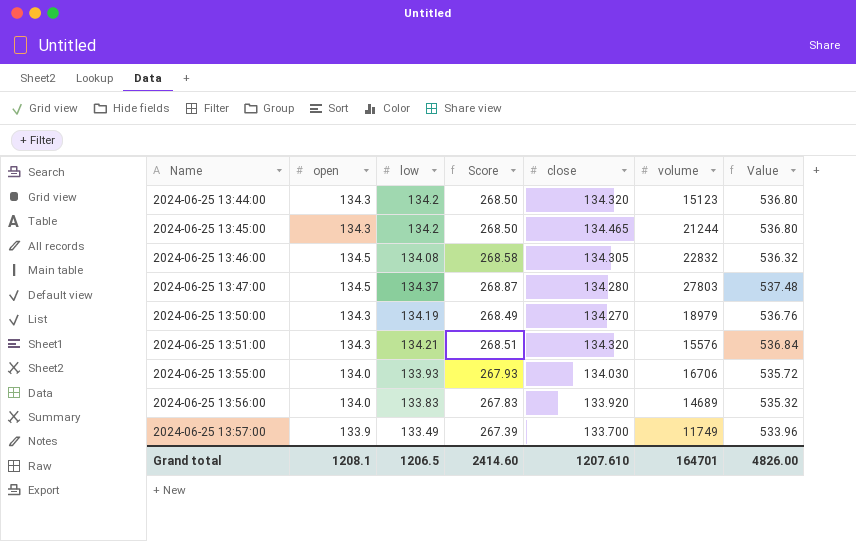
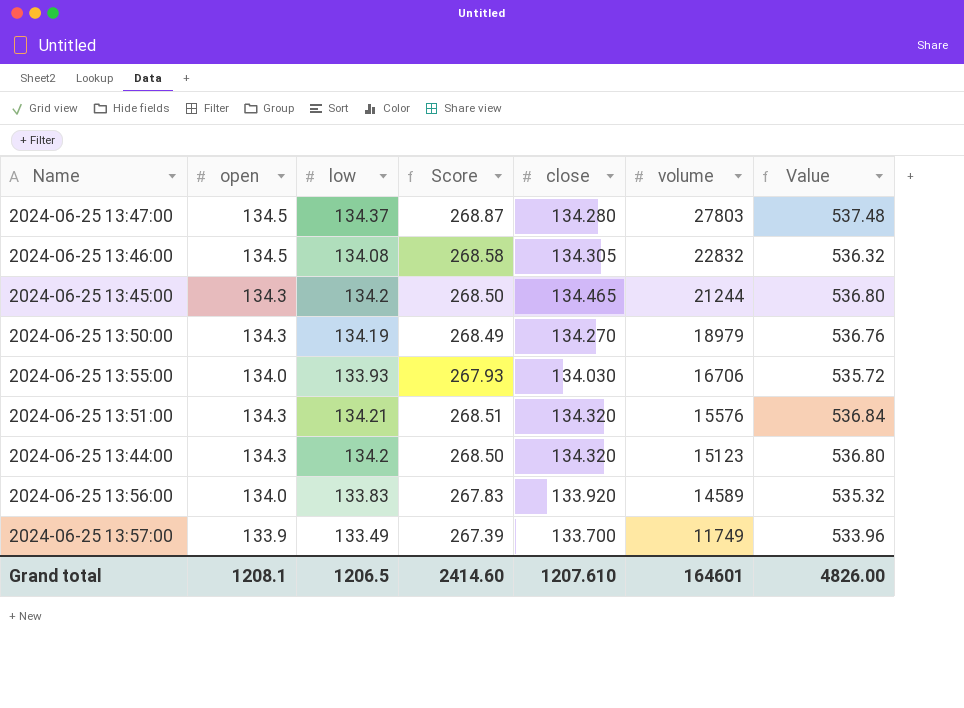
row order: Name ascending -> volume descending
2024-06-25 13:56:00 | volume: 14689 -> 14589
Grand total | volume: 164701 -> 164601

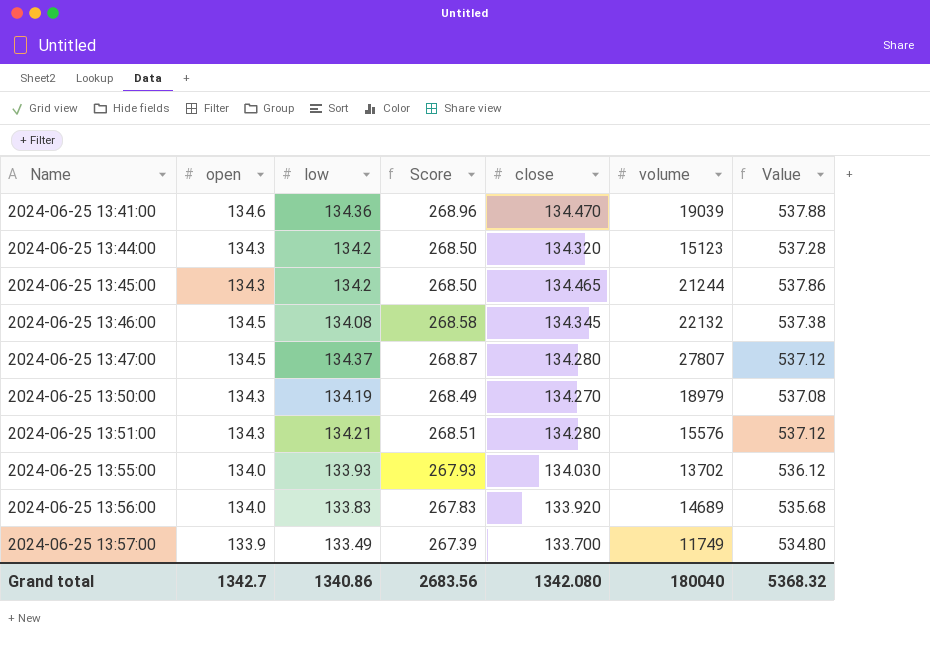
row order: volume descending -> Name ascending
column Value | formula: [low] * 4 -> [close] * 4
row 2024-06-25 13:41:00: none -> 134.6 | 134.36 | 268.96 | 134.470 | 19039 | 537.88
2024-06-25 13:46:00 | close: 134.305 -> 134.345
2024-06-25 13:46:00 | volume: 22832 -> 22132
2024-06-25 13:47:00 | volume: 27803 -> 27807
2024-06-25 13:51:00 | close: 134.320 -> 134.280
2024-06-25 13:55:00 | volume: 16706 -> 13702
2024-06-25 13:56:00 | volume: 14589 -> 14689
Grand total | open: 1208.1 -> 1342.7
Grand total | low: 1206.5 -> 1340.86
Grand total | Score: 2414.60 -> 2683.56
Grand total | close: 1207.610 -> 1342.080
Grand total | volume: 164601 -> 180040
Grand total | Value: 4826.00 -> 5368.32

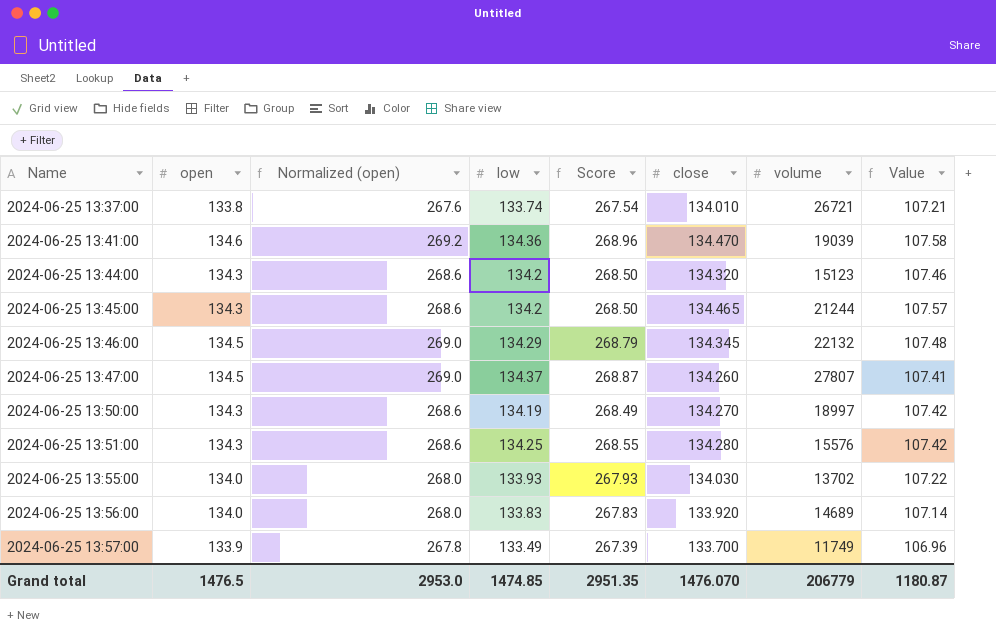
column Normalized (open) | formula: none -> [open] * 2
column Value | formula: [close] * 4 -> [close] * 0.8
row 2024-06-25 13:37:00: none -> 133.8 | 267.6 | 133.74 | 267.54 | 134.010 | 26721 | 107.21
2024-06-25 13:46:00 | low: 134.08 -> 134.29
2024-06-25 13:46:00 | Score: 268.58 -> 268.79
2024-06-25 13:47:00 | close: 134.280 -> 134.260
2024-06-25 13:50:00 | volume: 18979 -> 18997
2024-06-25 13:51:00 | low: 134.21 -> 134.25
2024-06-25 13:51:00 | Score: 268.51 -> 268.55
Grand total | open: 1342.7 -> 1476.5
Grand total | low: 1340.86 -> 1474.85
Grand total | Score: 2683.56 -> 2951.35
Grand total | close: 1342.080 -> 1476.070
Grand total | volume: 180040 -> 206779
Grand total | Value: 5368.32 -> 1180.87

